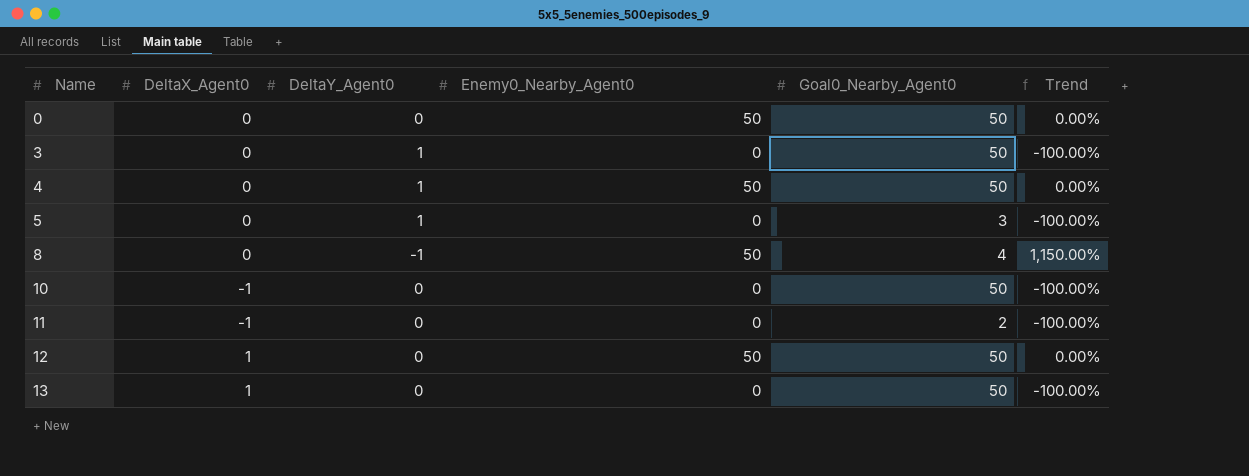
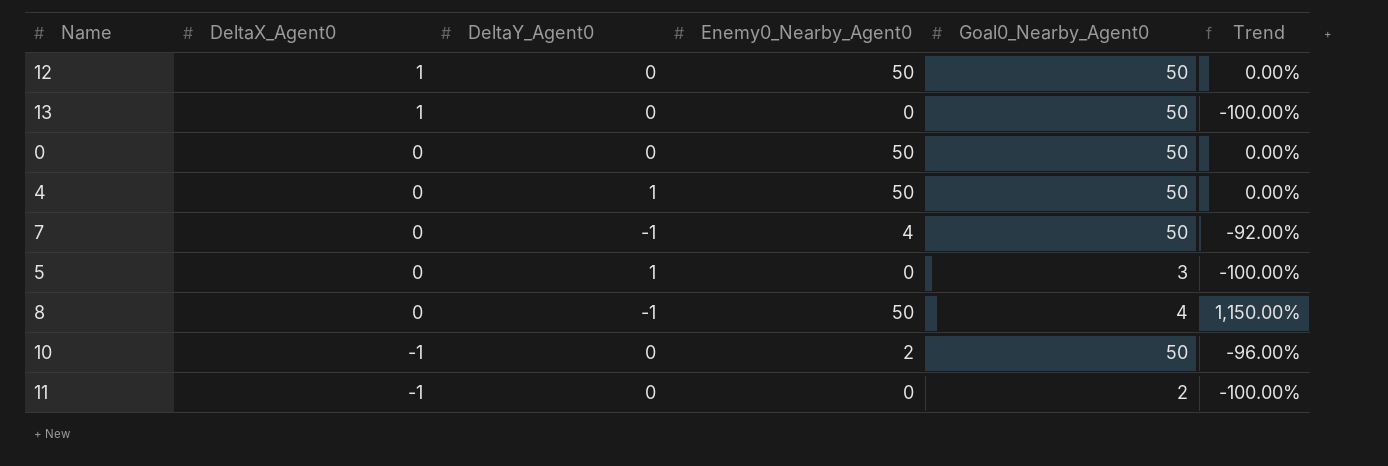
row order: Name ascending -> DeltaX_Agent0 descending
row 3: 0 | 1 | 0 | 50 | -100.00% -> none
row 7: none -> 0 | -1 | 4 | 50 | -92.00%
10 | Enemy0_Nearby_Agent0: 0 -> 2
10 | Trend: -100.00% -> -96.00%

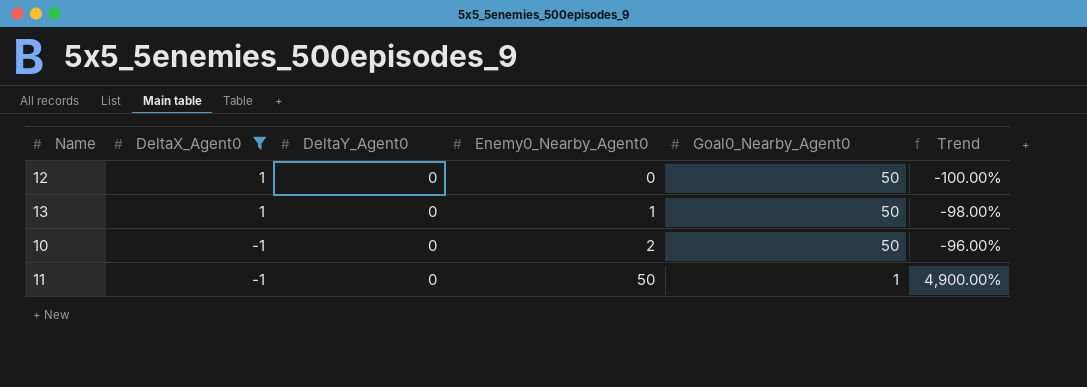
filter: none -> DeltaX_Agent0 != 0
12 | Enemy0_Nearby_Agent0: 50 -> 0
12 | Trend: 0.00% -> -100.00%
13 | Enemy0_Nearby_Agent0: 0 -> 1
13 | Trend: -100.00% -> -98.00%
11 | Enemy0_Nearby_Agent0: 0 -> 50
11 | Goal0_Nearby_Agent0: 2 -> 1
11 | Trend: -100.00% -> 4,900.00%

